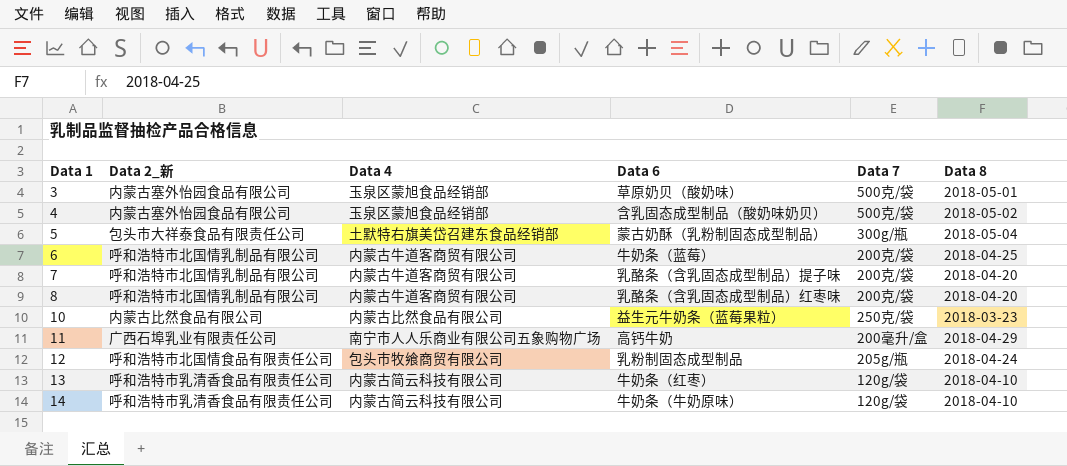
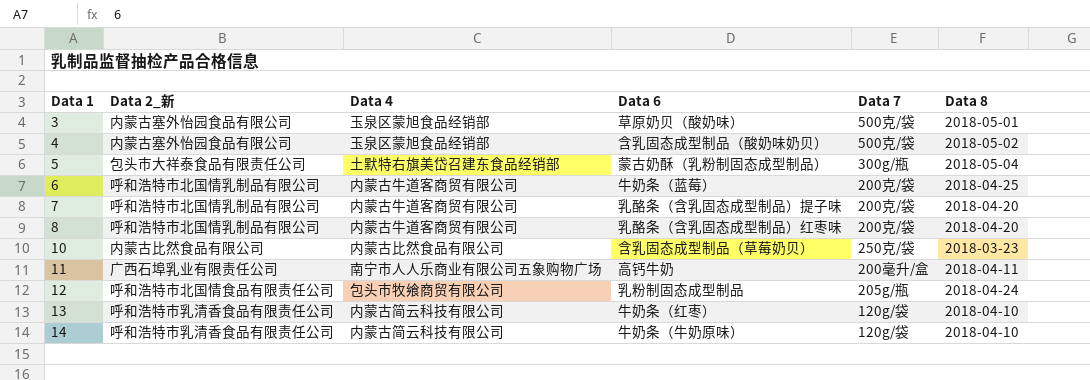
10 | Data 6: 益生元牛奶条（蓝莓果粒） -> 含乳固态成型制品（草莓奶贝）
11 | Data 8: 2018-04-29 -> 2018-04-11

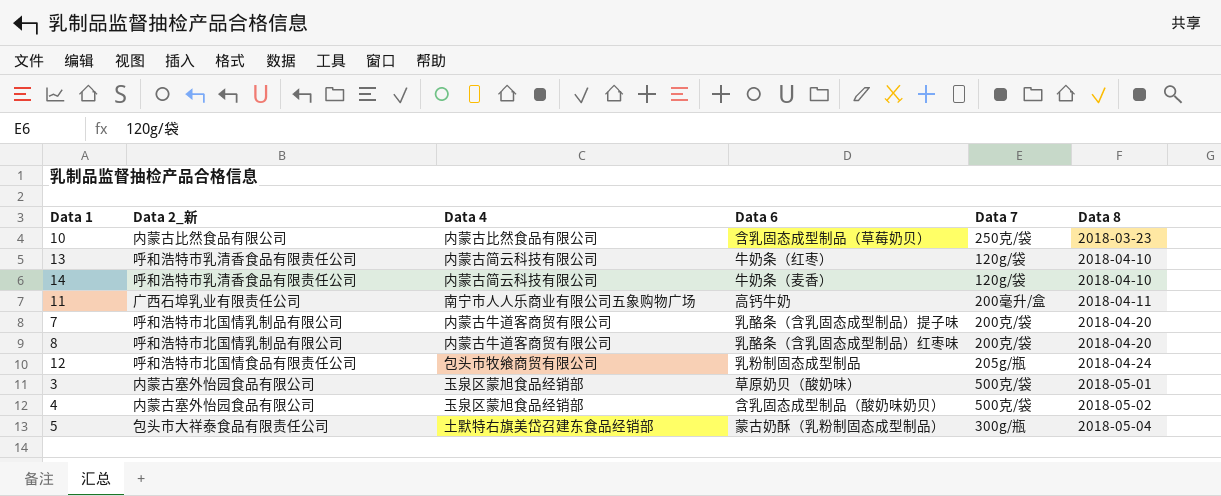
row order: Data 1 ascending -> Data 8 ascending
row 6: 呼和浩特市北国情乳制品有限公司 | 内蒙古牛道客商贸有限公司 | 牛奶条（蓝莓） | 200克/袋 | 2018-04-25 -> none
14 | Data 6: 牛奶条（牛奶原味） -> 牛奶条（麦香）

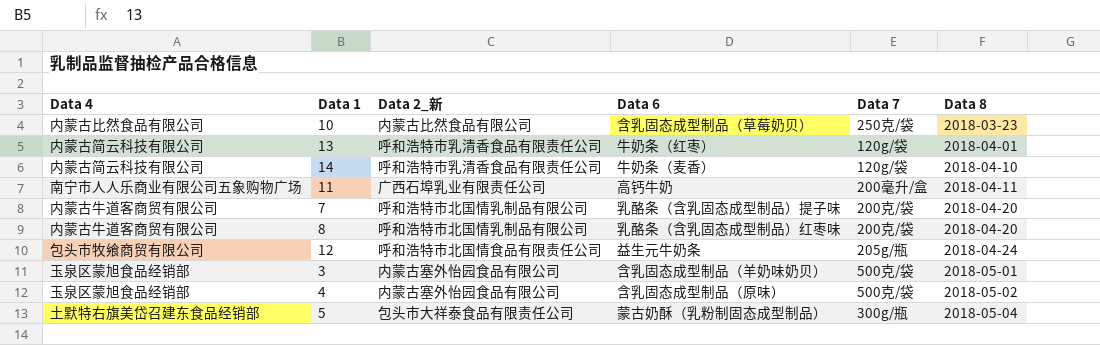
column Data 4 | position: 3 -> 1
13 | Data 8: 2018-04-10 -> 2018-04-01
12 | Data 6: 乳粉制固态成型制品 -> 益生元牛奶条
3 | Data 6: 草原奶贝（酸奶味） -> 含乳固态成型制品（羊奶味奶贝）
4 | Data 6: 含乳固态成型制品（酸奶味奶贝） -> 含乳固态成型制品（原味）

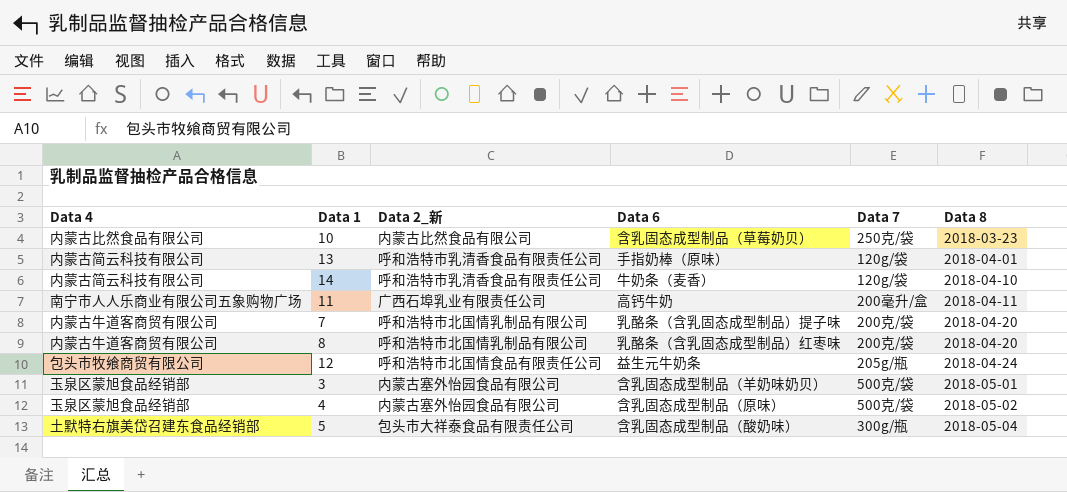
13 | Data 6: 牛奶条（红枣） -> 手指奶棒（原味）
5 | Data 6: 蒙古奶酥（乳粉制固态成型制品） -> 含乳固态成型制品（酸奶味）

